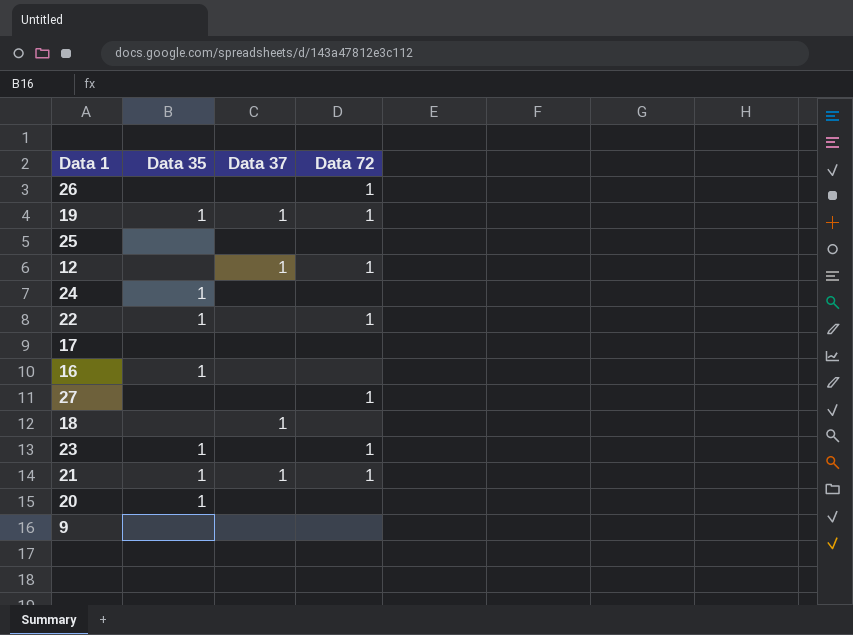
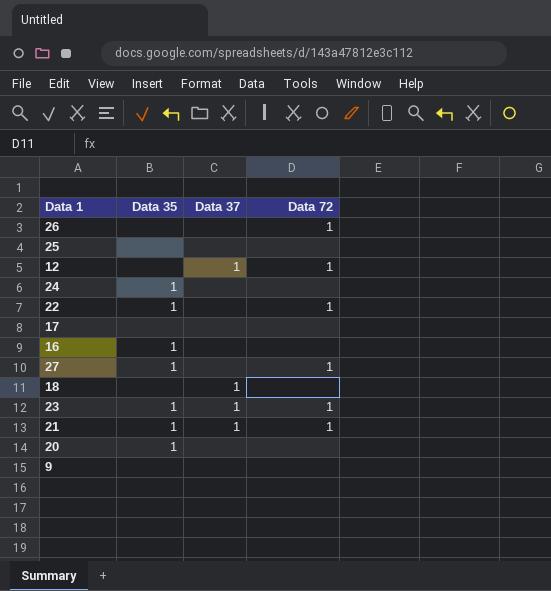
row 19: 1 | 1 | 1 -> none
27 | Data 35: none -> 1
23 | Data 37: none -> 1

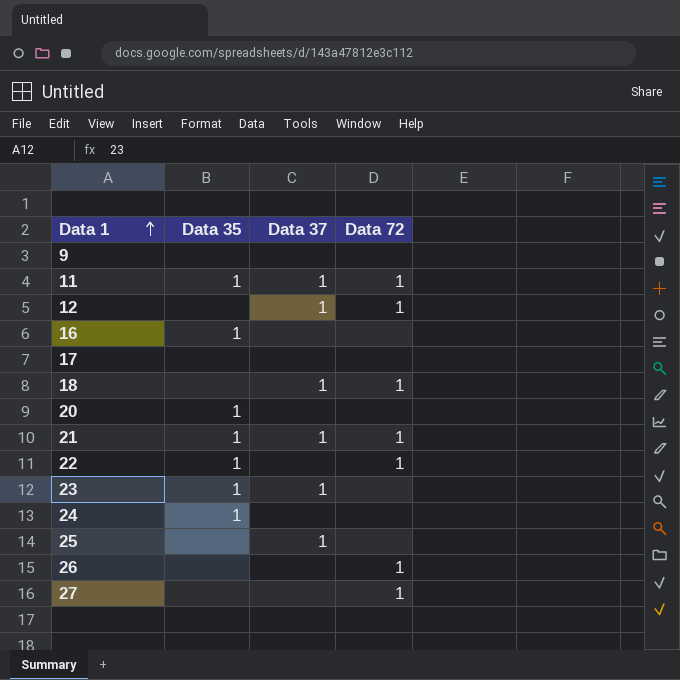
row order: none -> Data 1 ascending
row 11: none -> 1 | 1 | 1
18 | Data 72: none -> 1
23 | Data 72: 1 -> none
25 | Data 37: none -> 1
27 | Data 35: 1 -> none

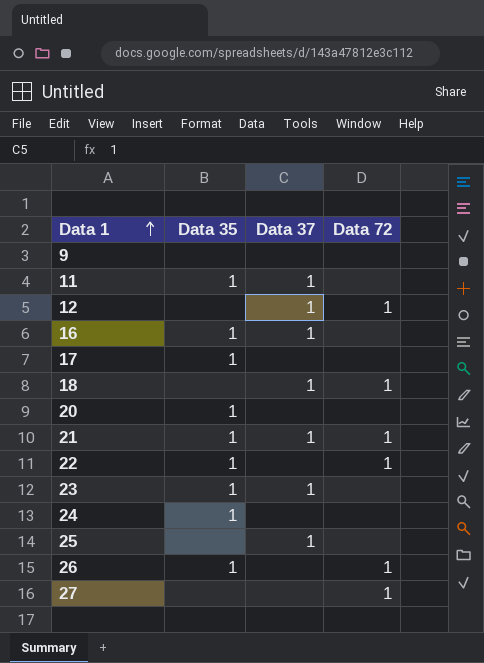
11 | Data 72: 1 -> none
16 | Data 37: none -> 1
17 | Data 35: none -> 1
26 | Data 35: none -> 1

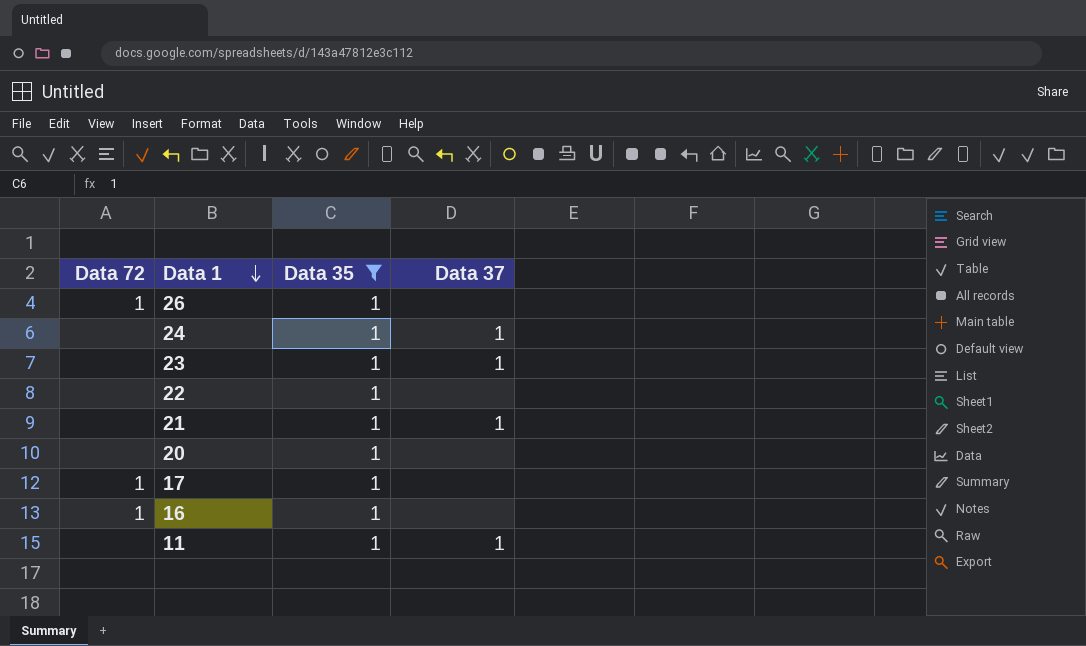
filter: none -> Data 35 = 1
row order: Data 1 ascending -> Data 1 descending
column Data 72 | position: 4 -> 1
24 | Data 37: none -> 1
22 | Data 72: 1 -> none
21 | Data 72: 1 -> none
17 | Data 72: none -> 1
16 | Data 72: none -> 1
16 | Data 37: 1 -> none

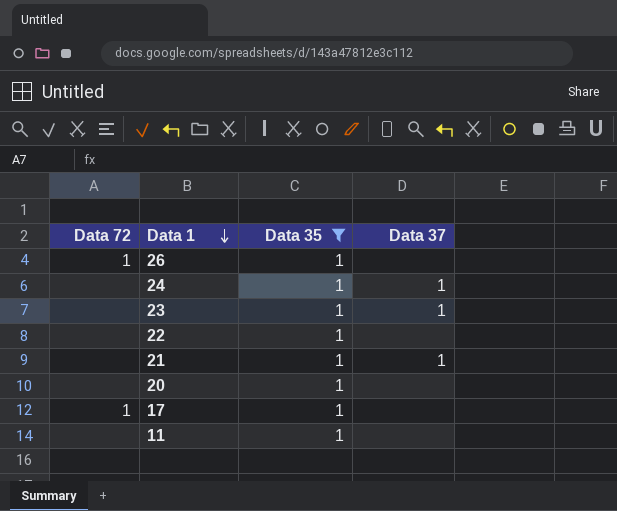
row 16: 1 | 1 | none -> none
11 | Data 37: 1 -> none

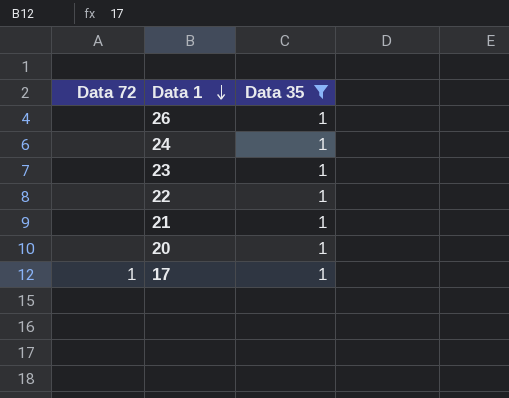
column Data 37 | position: 4 -> none
row 11: none | 1 | none -> none
26 | Data 72: 1 -> none

